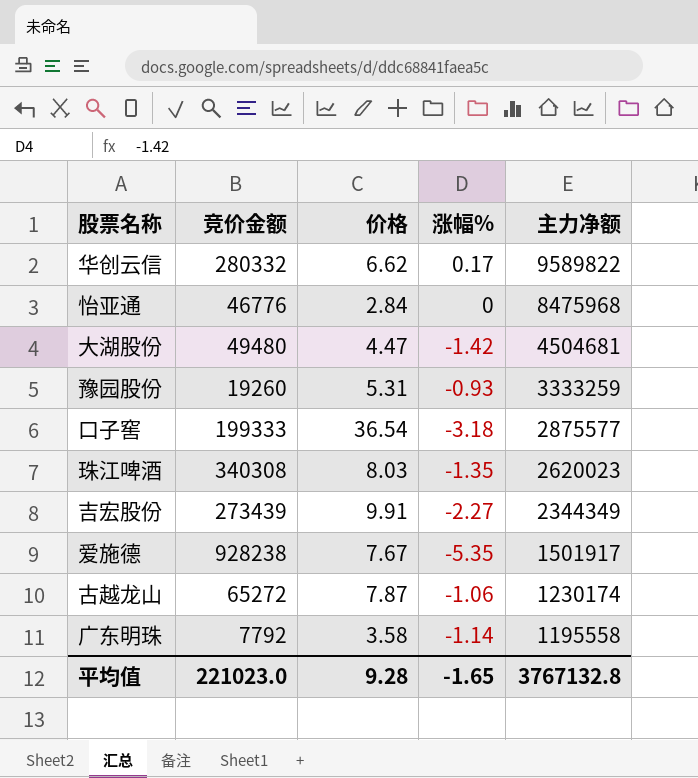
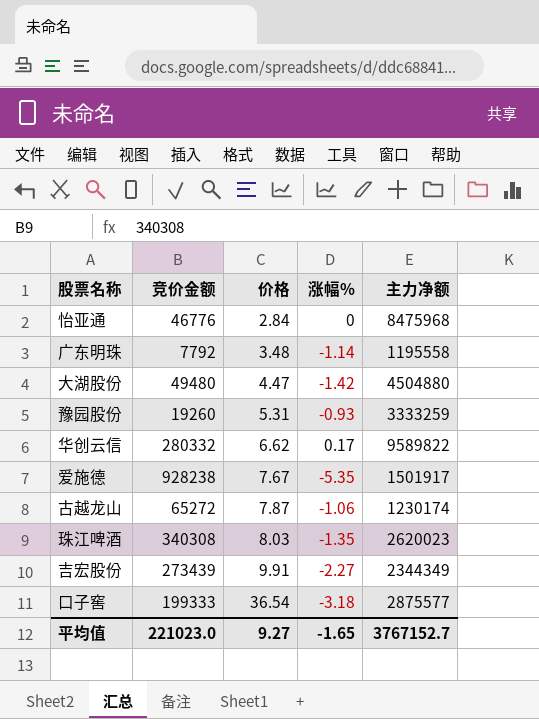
row order: 主力净额 descending -> 价格 ascending
广东明珠 | 价格: 3.58 -> 3.48
大湖股份 | 主力净额: 4504681 -> 4504880
平均值 | 价格: 9.28 -> 9.27
平均值 | 主力净额: 3767132.8 -> 3767152.7

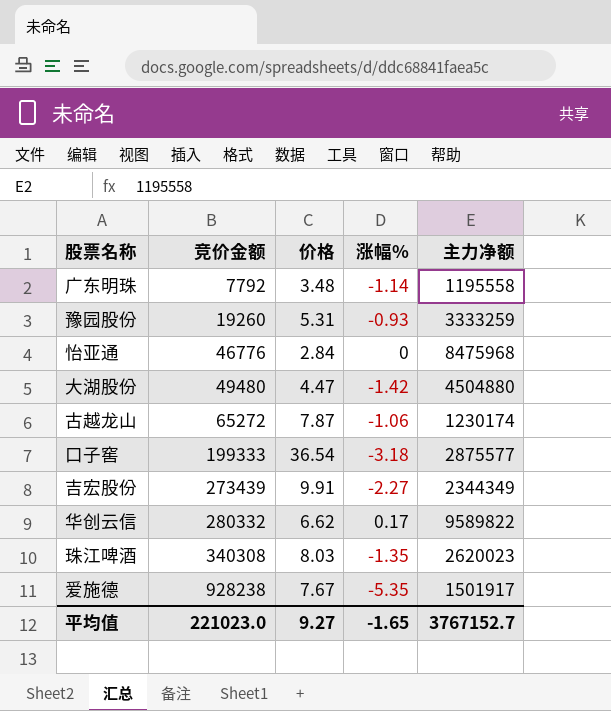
row order: 价格 ascending -> 竞价金额 ascending

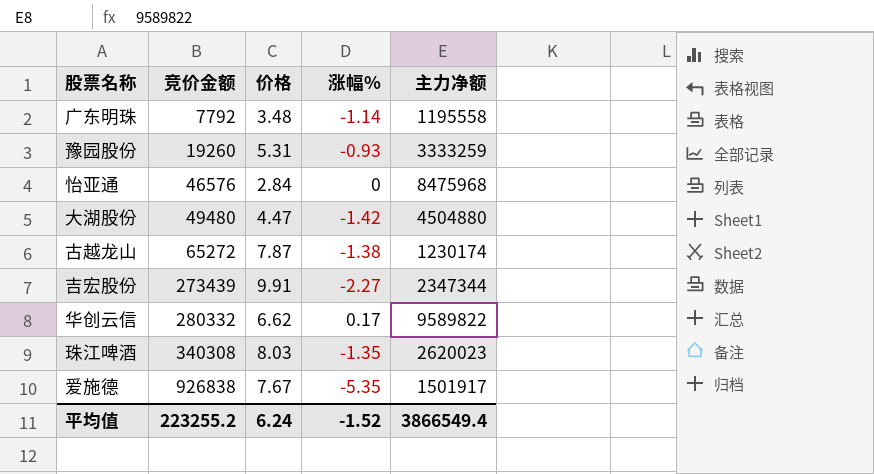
row 口子窖: 199333 | 36.54 | -3.18 | 2875577 -> none
怡亚通 | 竞价金额: 46776 -> 46576
古越龙山 | 涨幅%: -1.06 -> -1.38
吉宏股份 | 主力净额: 2344349 -> 2347344
爱施德 | 竞价金额: 928238 -> 926838
平均值 | 竞价金额: 221023.0 -> 223255.2
平均值 | 价格: 9.27 -> 6.24
平均值 | 涨幅%: -1.65 -> -1.52
平均值 | 主力净额: 3767152.7 -> 3866549.4

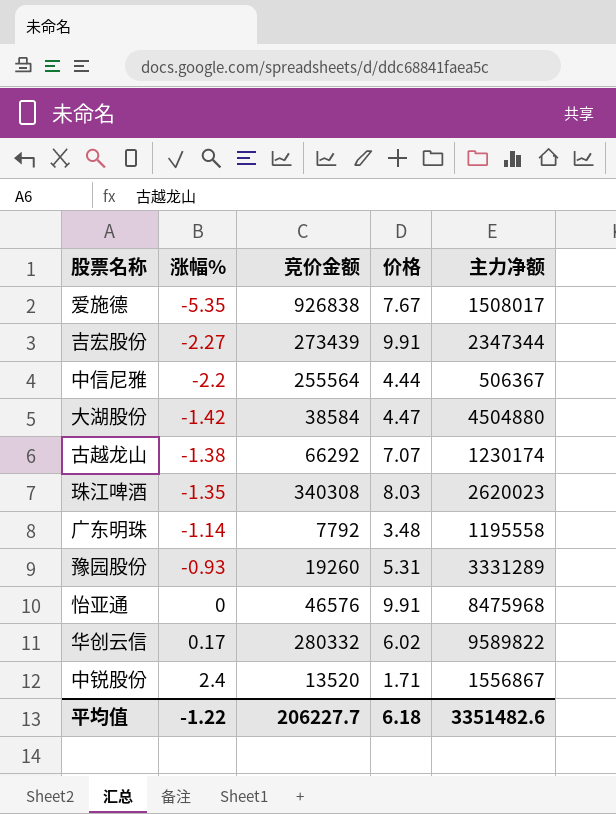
row order: 竞价金额 ascending -> 涨幅% ascending
column 涨幅% | position: 4 -> 2
爱施德 | 主力净额: 1501917 -> 1508017
row 中信尼雅: none -> -2.2 | 255564 | 4.44 | 506367
大湖股份 | 竞价金额: 49480 -> 38584
古越龙山 | 竞价金额: 65272 -> 66292
古越龙山 | 价格: 7.87 -> 7.07
豫园股份 | 主力净额: 3333259 -> 3331289
怡亚通 | 价格: 2.84 -> 9.91
华创云信 | 价格: 6.62 -> 6.02
row 中锐股份: none -> 2.4 | 13520 | 1.71 | 1556867
平均值 | 涨幅%: -1.52 -> -1.22
平均值 | 竞价金额: 223255.2 -> 206227.7
平均值 | 价格: 6.24 -> 6.18
平均值 | 主力净额: 3866549.4 -> 3351482.6

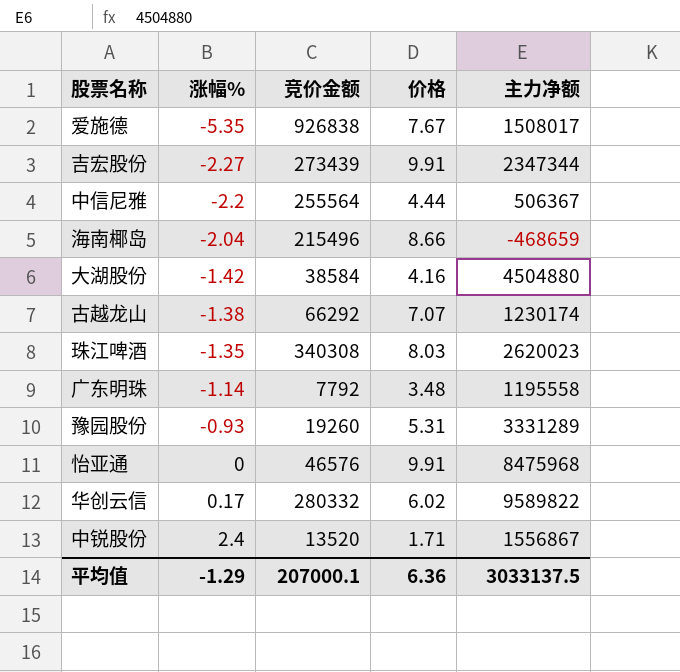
row 海南椰岛: none -> -2.04 | 215496 | 8.66 | -468659
大湖股份 | 价格: 4.47 -> 4.16
平均值 | 涨幅%: -1.22 -> -1.29
平均值 | 竞价金额: 206227.7 -> 207000.1
平均值 | 价格: 6.18 -> 6.36
平均值 | 主力净额: 3351482.6 -> 3033137.5

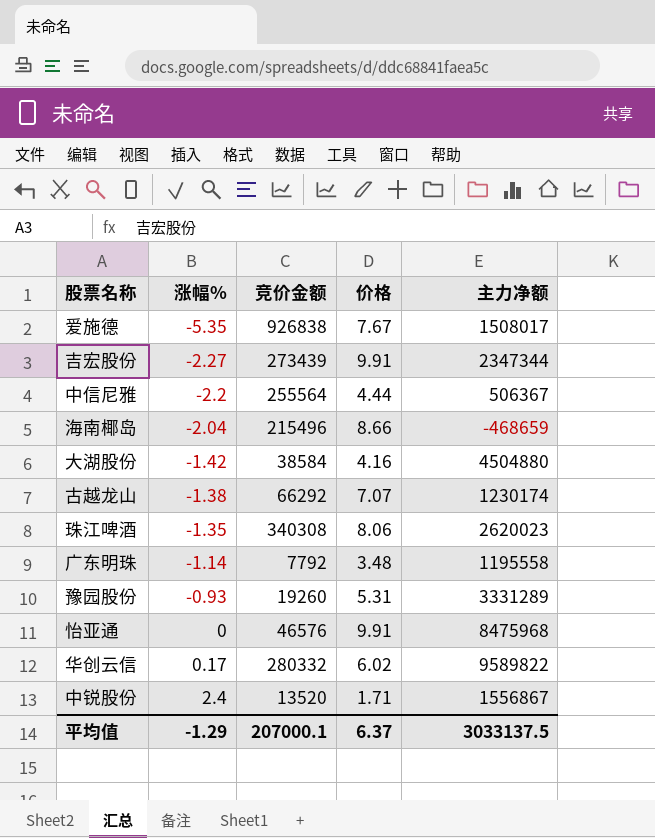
珠江啤酒 | 价格: 8.03 -> 8.06
平均值 | 价格: 6.36 -> 6.37

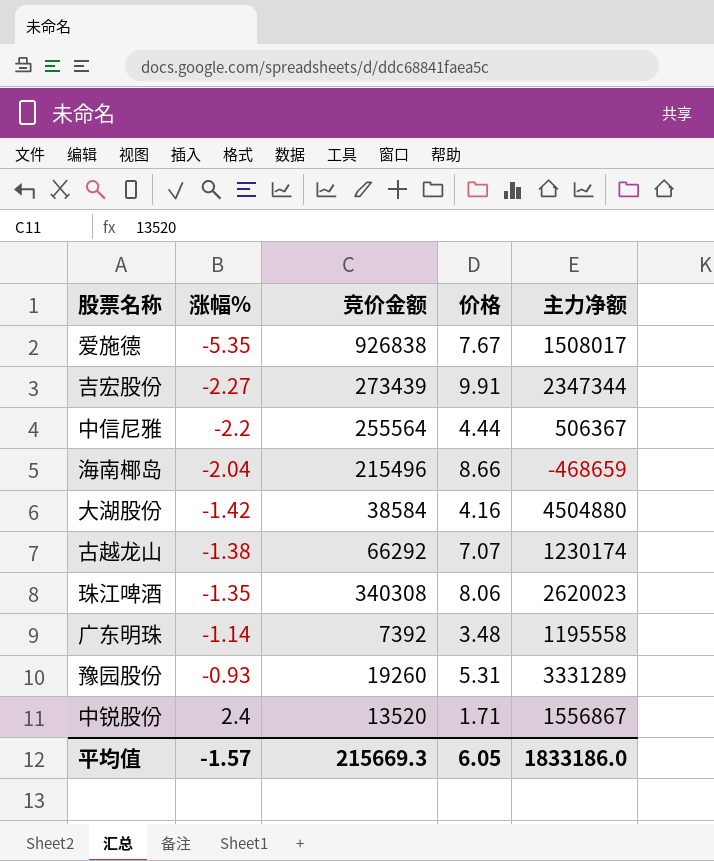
row 怡亚通: 0 | 46576 | 9.91 | 8475968 -> none
row 华创云信: 0.17 | 280332 | 6.02 | 9589822 -> none
广东明珠 | 竞价金额: 7792 -> 7392
平均值 | 涨幅%: -1.29 -> -1.57
平均值 | 竞价金额: 207000.1 -> 215669.3
平均值 | 价格: 6.37 -> 6.05
平均值 | 主力净额: 3033137.5 -> 1833186.0

